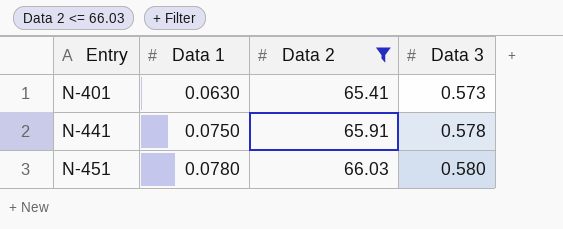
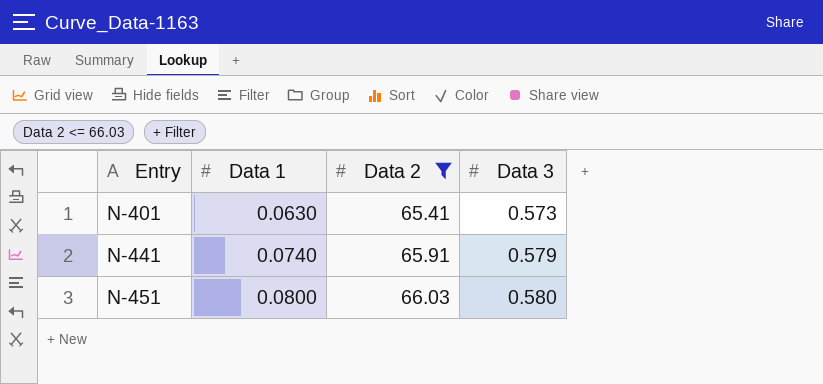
N-441 | Data 1: 0.0750 -> 0.0740
N-441 | Data 3: 0.578 -> 0.579
N-451 | Data 1: 0.0780 -> 0.0800

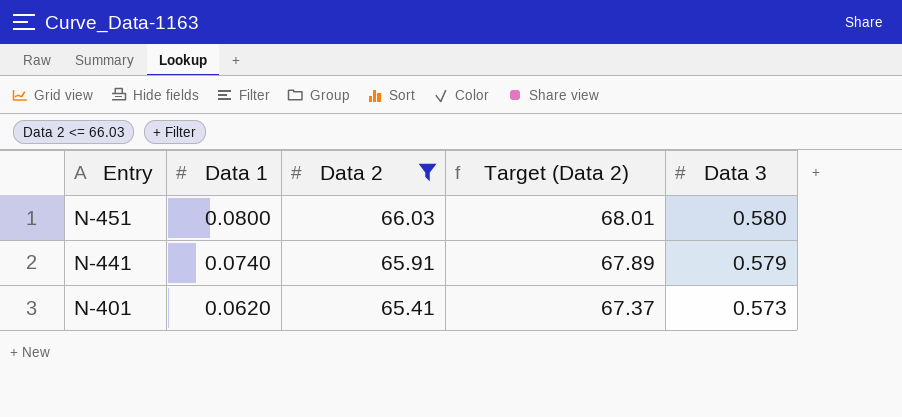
row order: Entry ascending -> Entry descending
column Target (Data 2) | formula: none -> [Data 2] * 1.03
N-401 | Data 1: 0.0630 -> 0.0620

